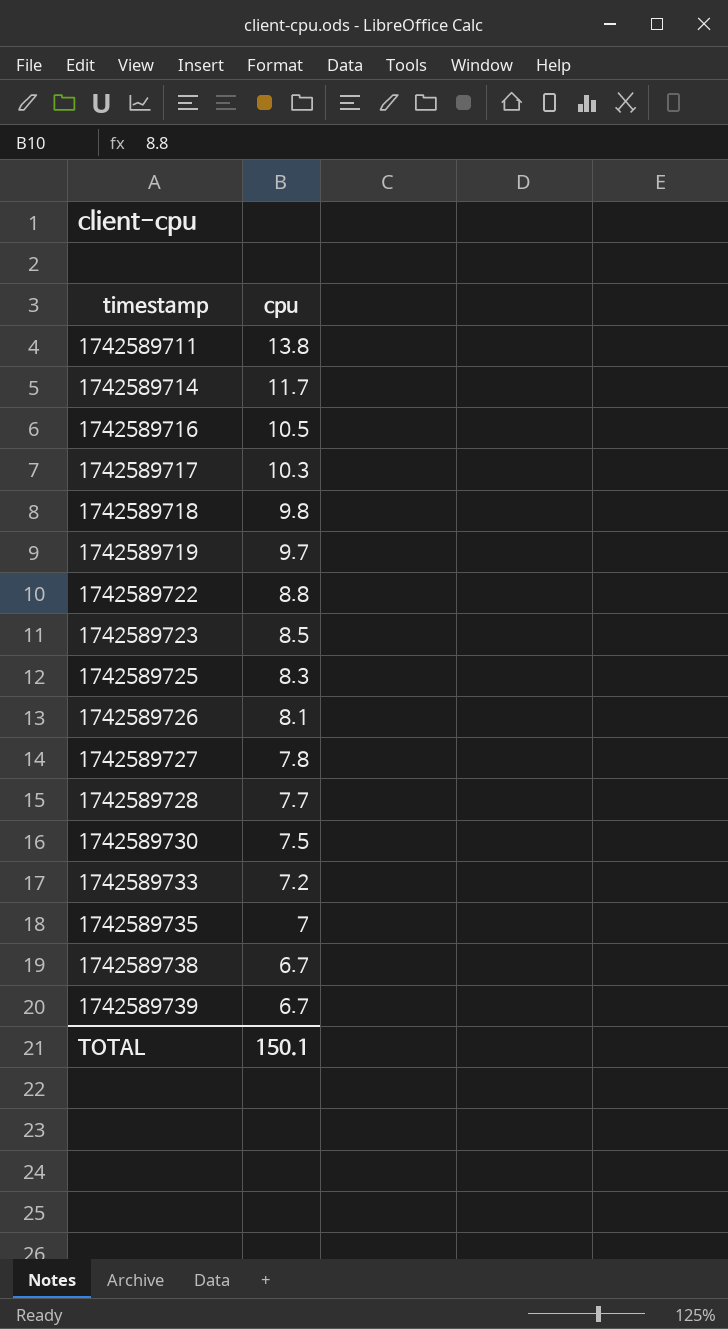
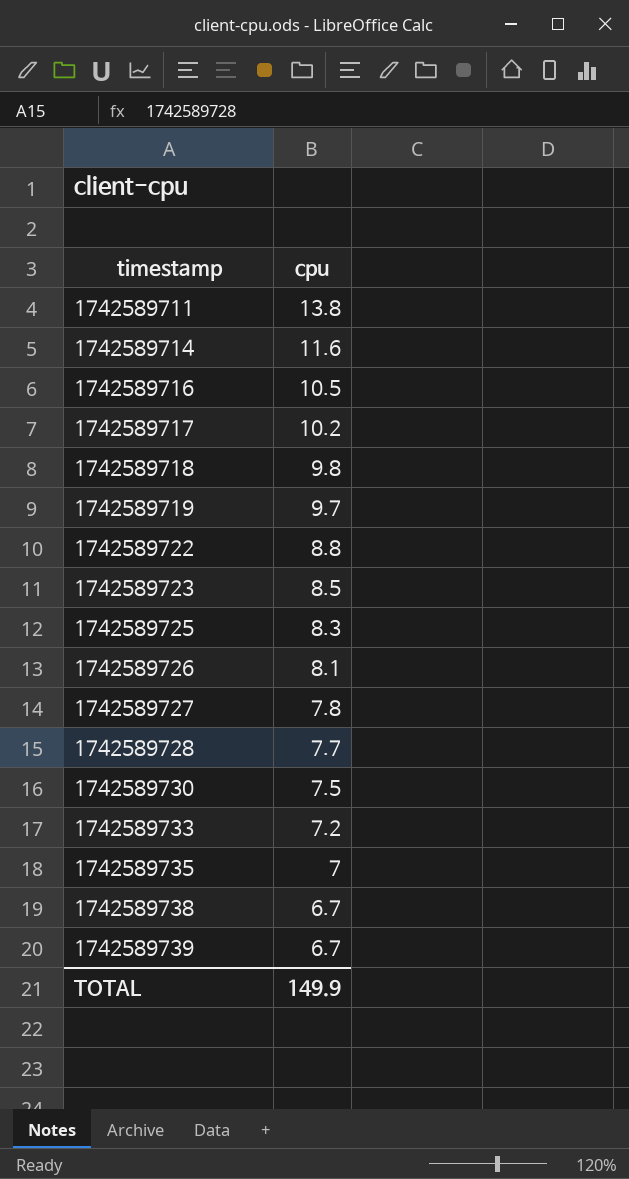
1742589714 | cpu: 11.7 -> 11.6
1742589717 | cpu: 10.3 -> 10.2
TOTAL | cpu: 150.1 -> 149.9

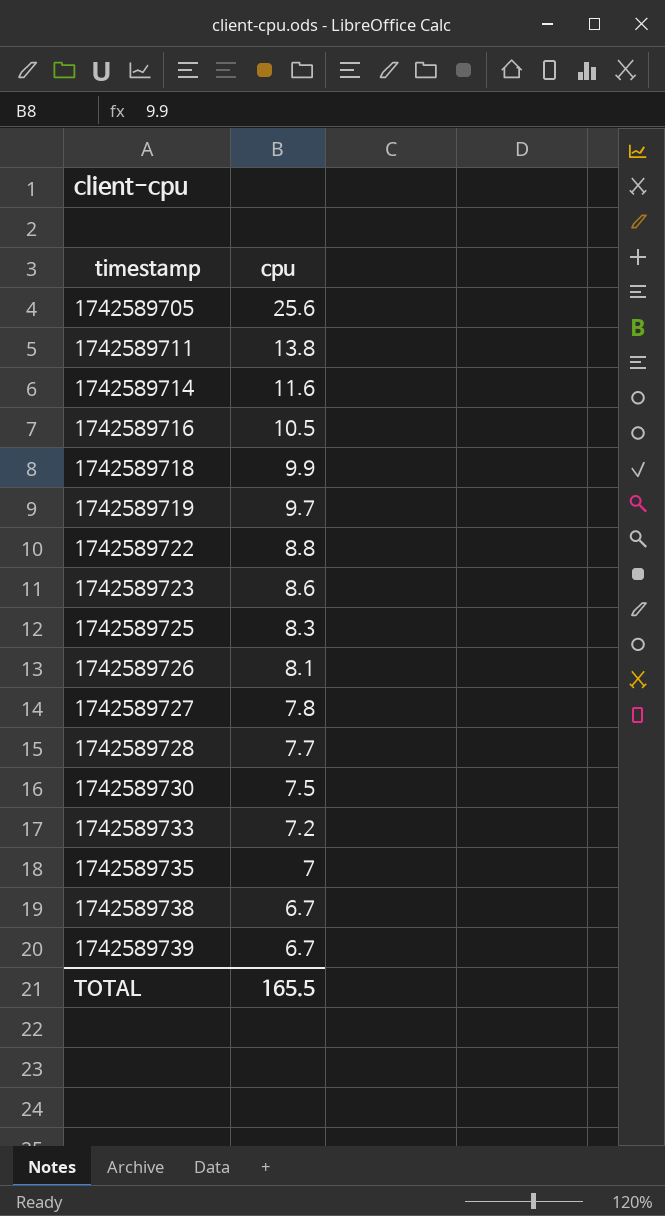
row 1742589717: 10.2 -> none
row 1742589705: none -> 25.6
1742589718 | cpu: 9.8 -> 9.9
1742589723 | cpu: 8.5 -> 8.6
TOTAL | cpu: 149.9 -> 165.5

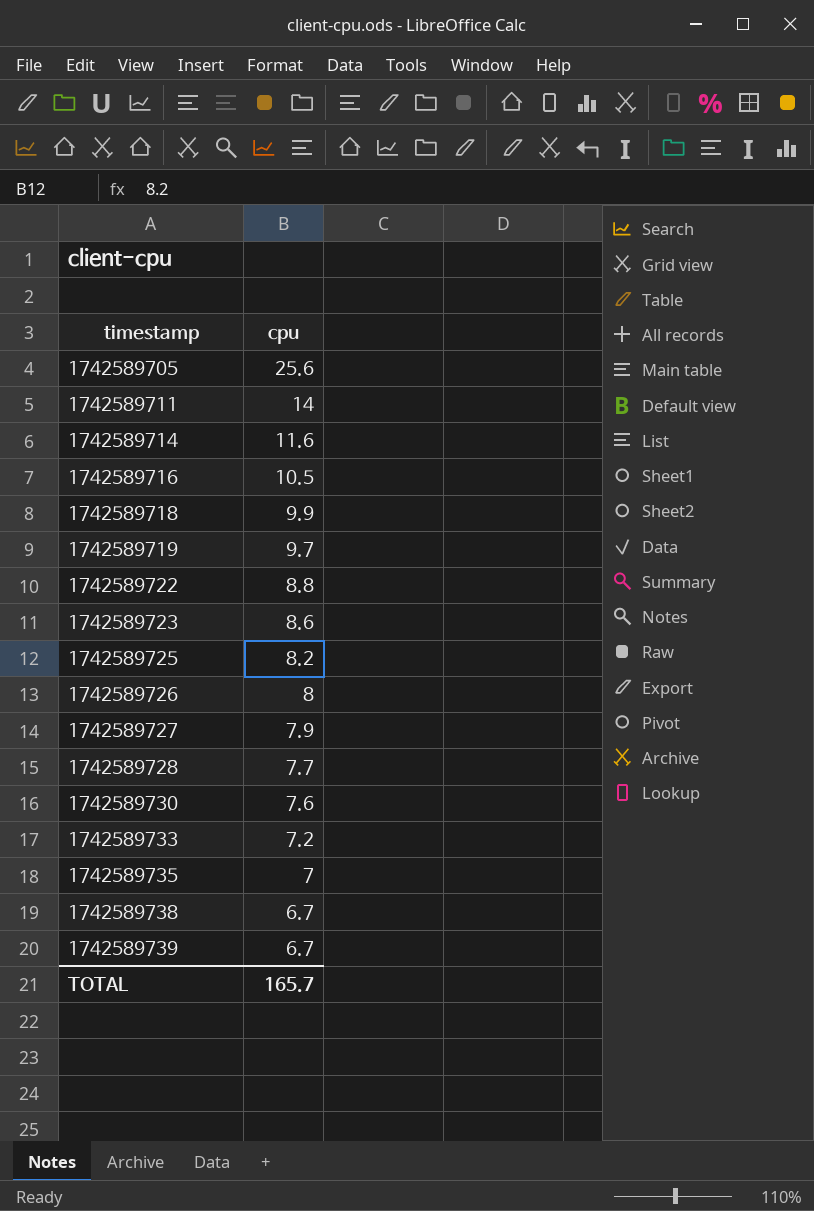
1742589711 | cpu: 13.8 -> 14
1742589725 | cpu: 8.3 -> 8.2
1742589726 | cpu: 8.1 -> 8
1742589727 | cpu: 7.8 -> 7.9
1742589730 | cpu: 7.5 -> 7.6
TOTAL | cpu: 165.5 -> 165.7

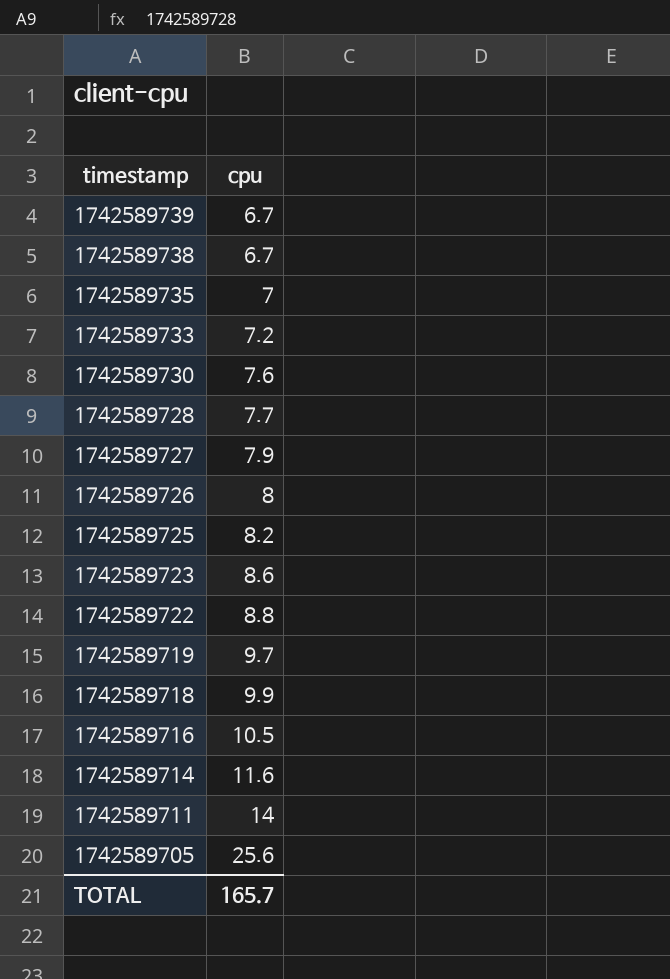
row order: timestamp ascending -> timestamp descending

